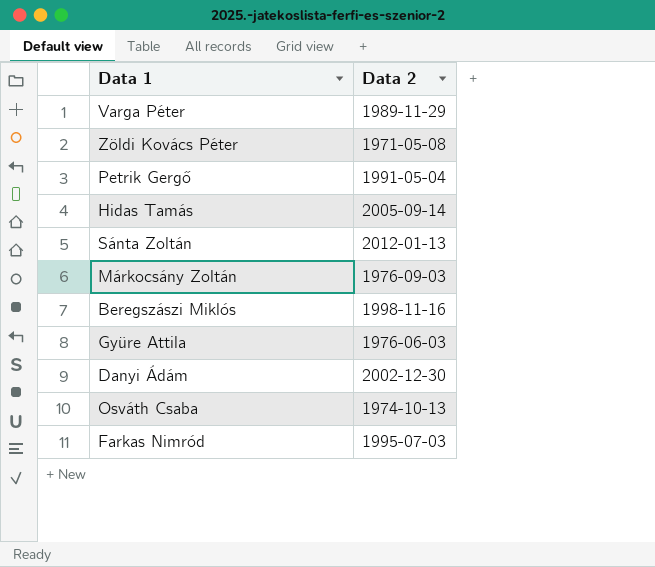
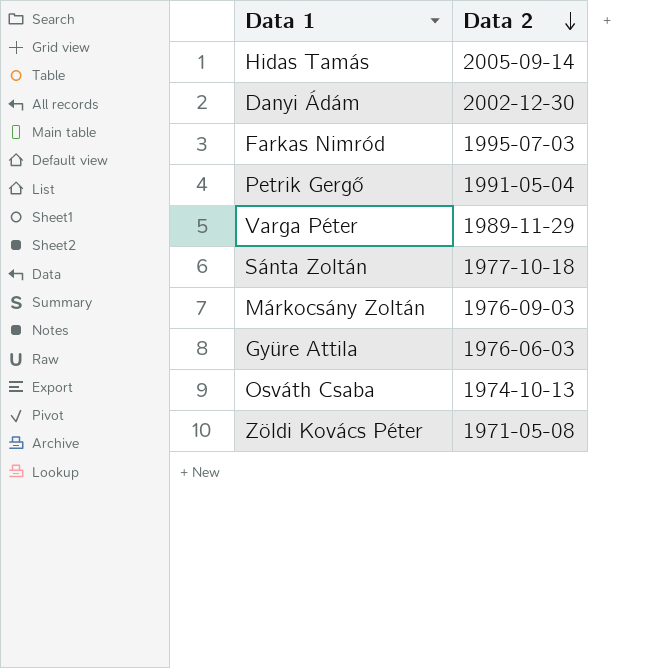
row order: none -> Data 2 descending
row Beregszászi Miklós: 1998-11-16 -> none
Sánta Zoltán | Data 2: 2012-01-13 -> 1977-10-18

